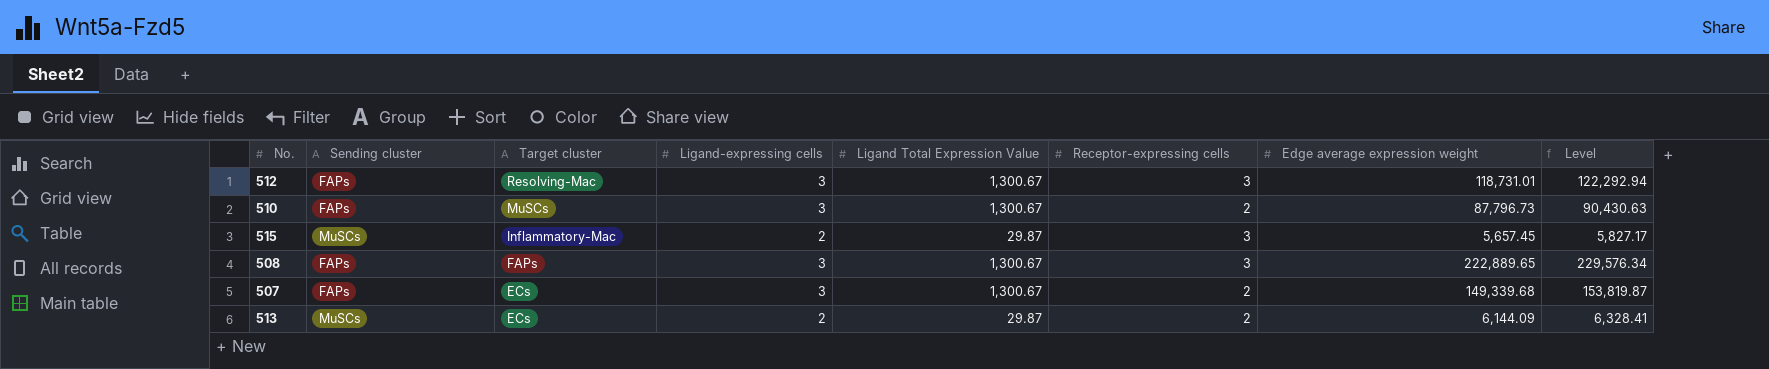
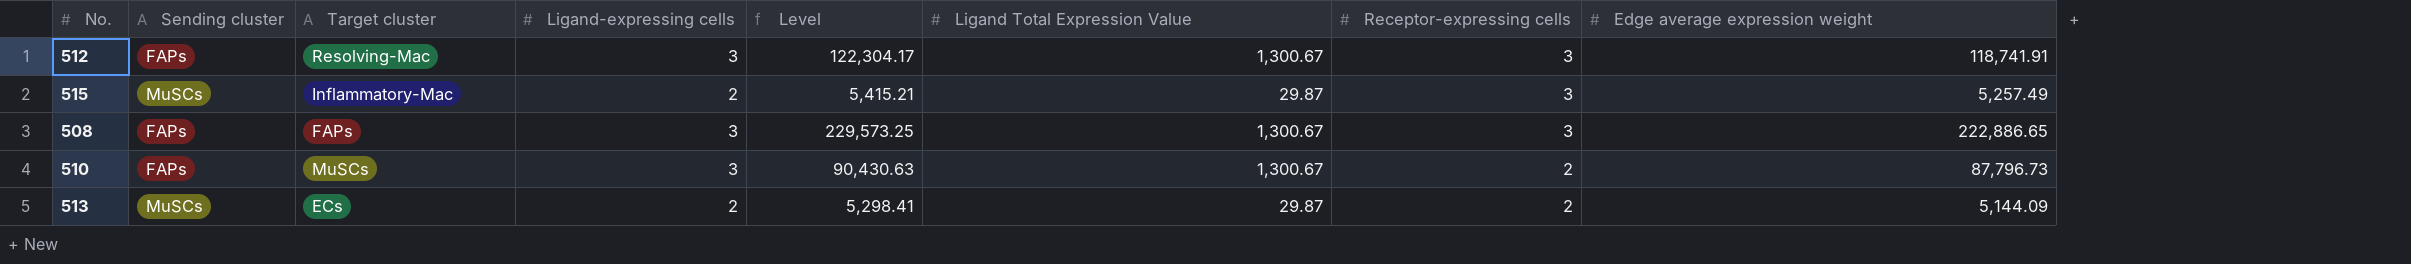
row order: Target cluster descending -> Receptor-expressing cells descending
column Level | position: 8 -> 5
row 507: FAPs | ECs | 3 | 1,300.67 | 2 | 149,339.68 | 153,819.87 -> none
512 | Level: 122,292.94 -> 122,304.17
512 | Edge average expression weight: 118,731.01 -> 118,741.91
515 | Level: 5,827.17 -> 5,415.21
515 | Edge average expression weight: 5,657.45 -> 5,257.49
508 | Level: 229,576.34 -> 229,573.25
508 | Edge average expression weight: 222,889.65 -> 222,886.65
513 | Level: 6,328.41 -> 5,298.41
513 | Edge average expression weight: 6,144.09 -> 5,144.09

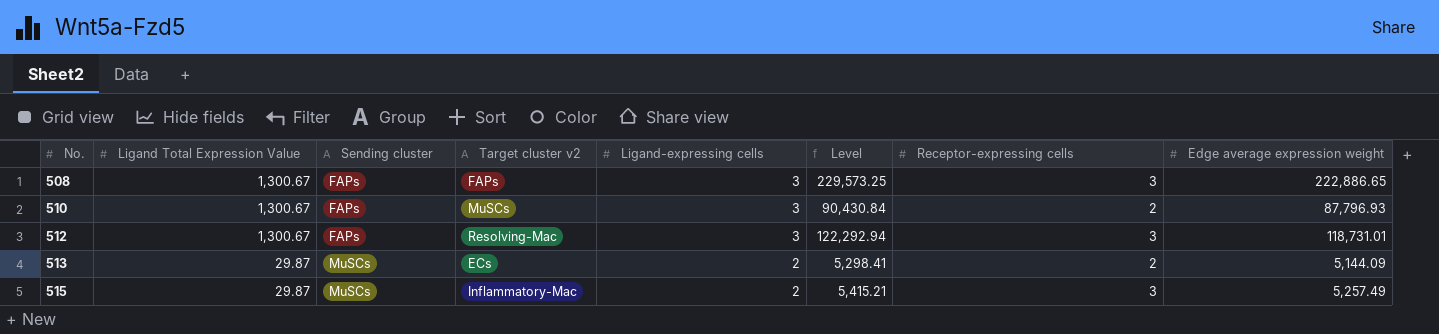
row order: Receptor-expressing cells descending -> No. ascending
column Ligand Total Expression Value | position: 6 -> 2
column name: Target cluster -> Target cluster v2
510 | Level: 90,430.63 -> 90,430.84
510 | Edge average expression weight: 87,796.73 -> 87,796.93
512 | Level: 122,304.17 -> 122,292.94
512 | Edge average expression weight: 118,741.91 -> 118,731.01

